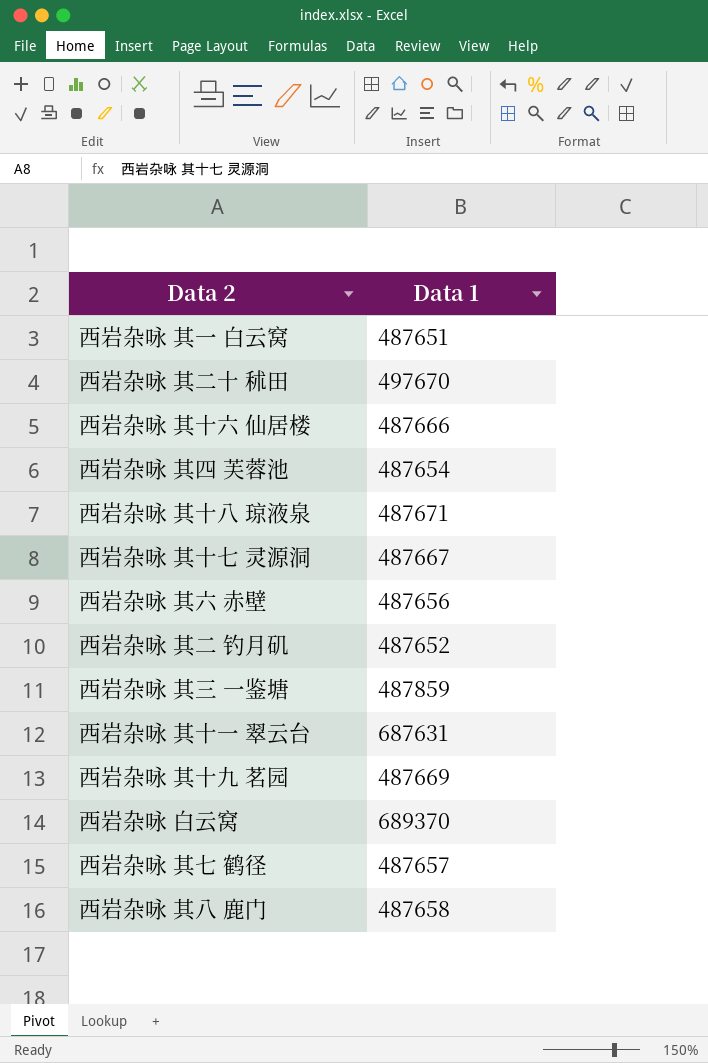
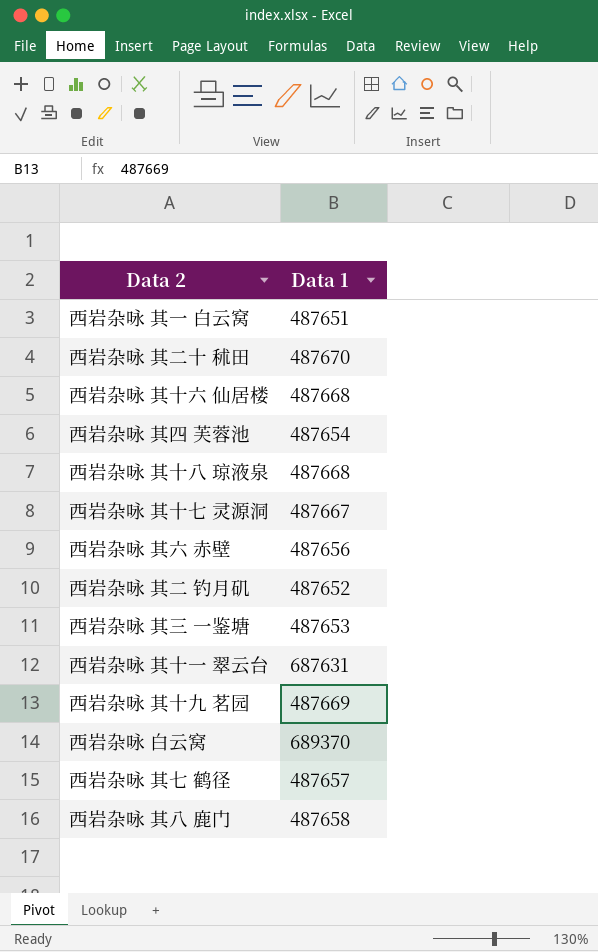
西岩杂咏 其二十 秫田 | Data 1: 497670 -> 487670
西岩杂咏 其十六 仙居楼 | Data 1: 487666 -> 487668
西岩杂咏 其十八 琼液泉 | Data 1: 487671 -> 487668
西岩杂咏 其三 一鉴塘 | Data 1: 487859 -> 487653

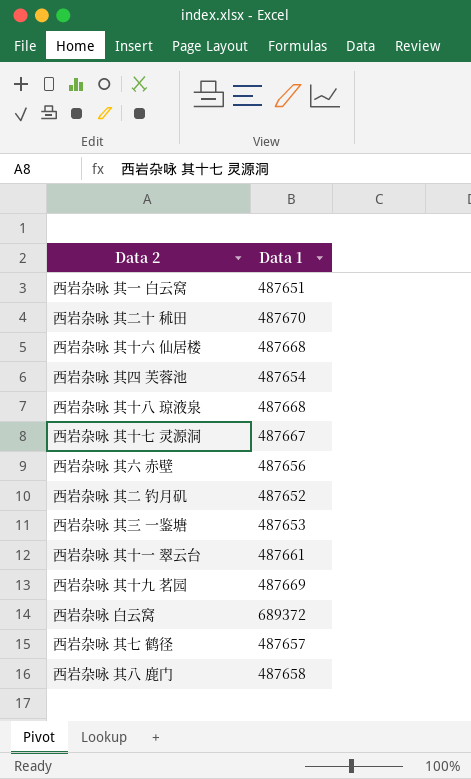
西岩杂咏 其十一 翠云台 | Data 1: 687631 -> 487661
西岩杂咏 白云窝 | Data 1: 689370 -> 689372

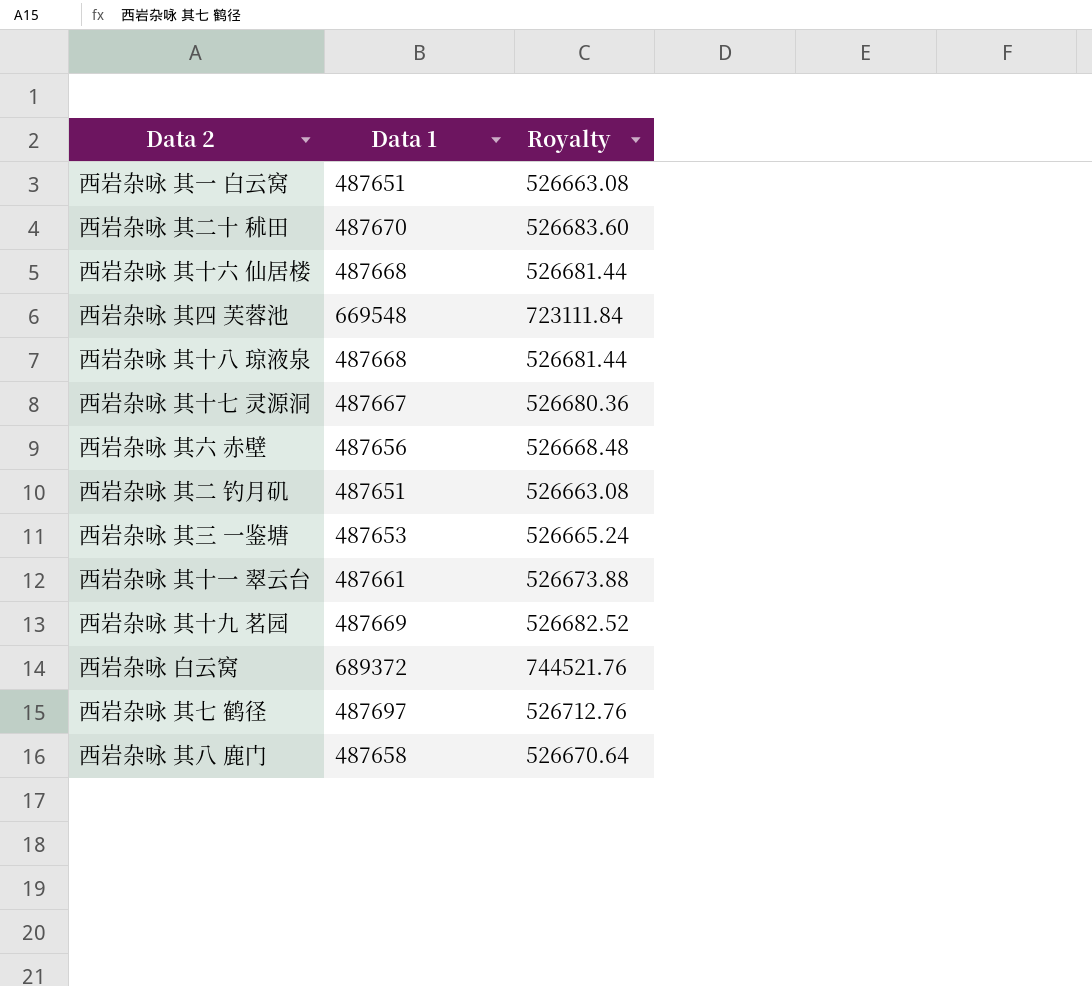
column Royalty | formula: none -> [Data 1] * 1.08
西岩杂咏 其四 芙蓉池 | Data 1: 487654 -> 669548
西岩杂咏 其二 钓月矶 | Data 1: 487652 -> 487651
西岩杂咏 其七 鹤径 | Data 1: 487657 -> 487697

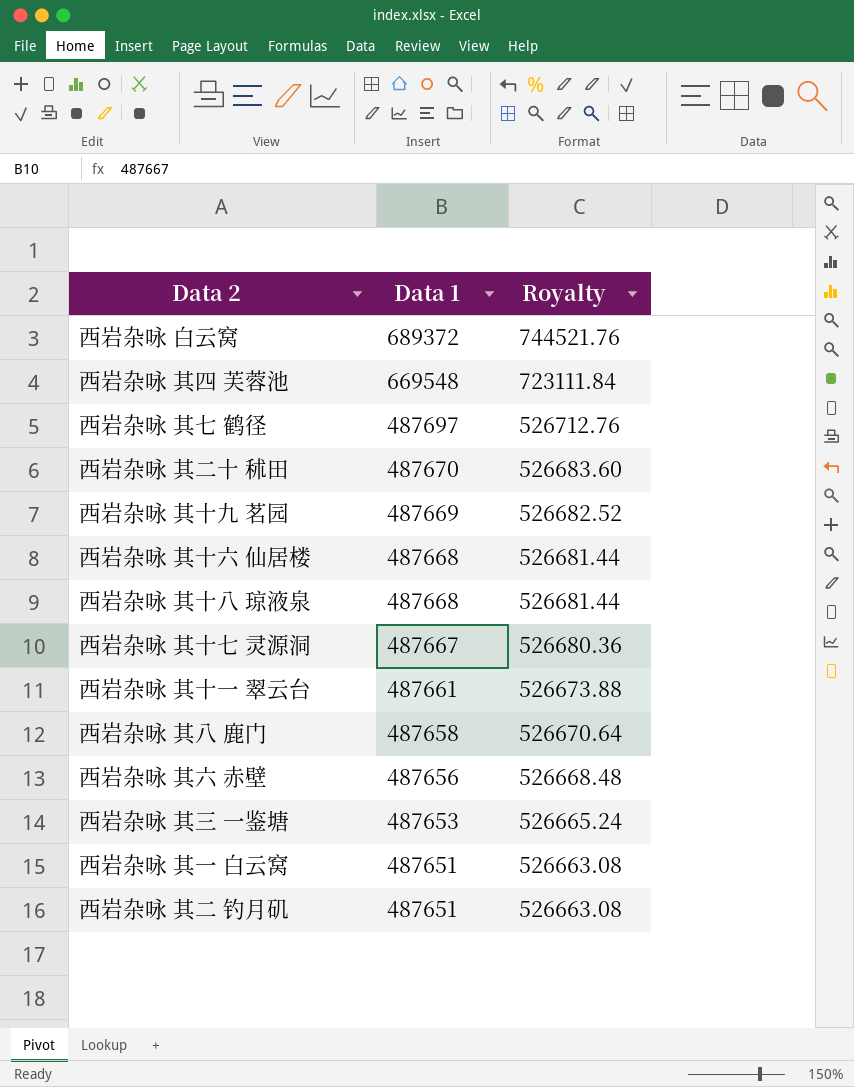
row order: none -> Data 1 descending

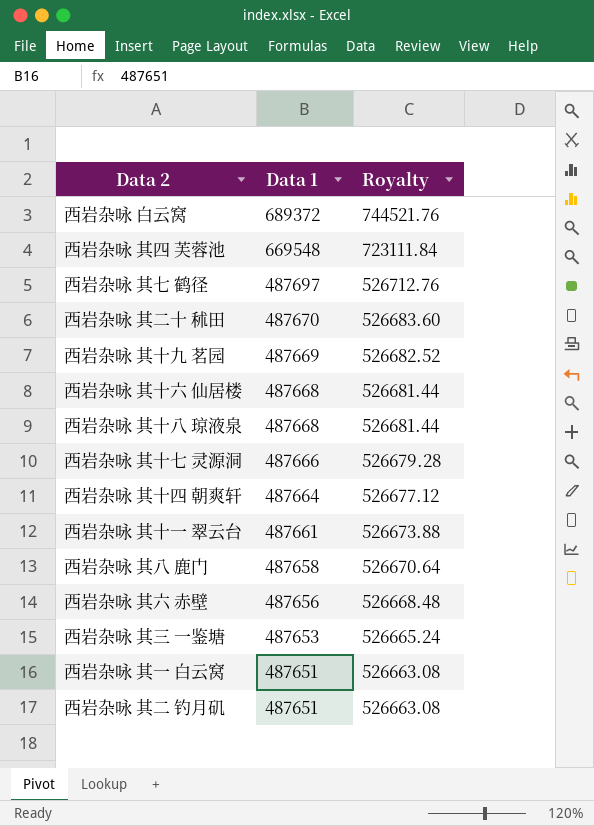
西岩杂咏 其十七 灵源洞 | Data 1: 487667 -> 487666
西岩杂咏 其十七 灵源洞 | Royalty: 526680.36 -> 526679.28
row 西岩杂咏 其十四 朝爽轩: none -> 487664 | 526677.12

